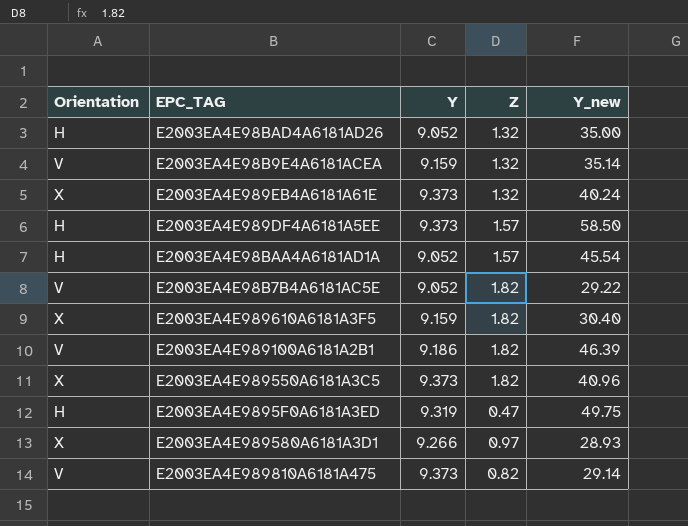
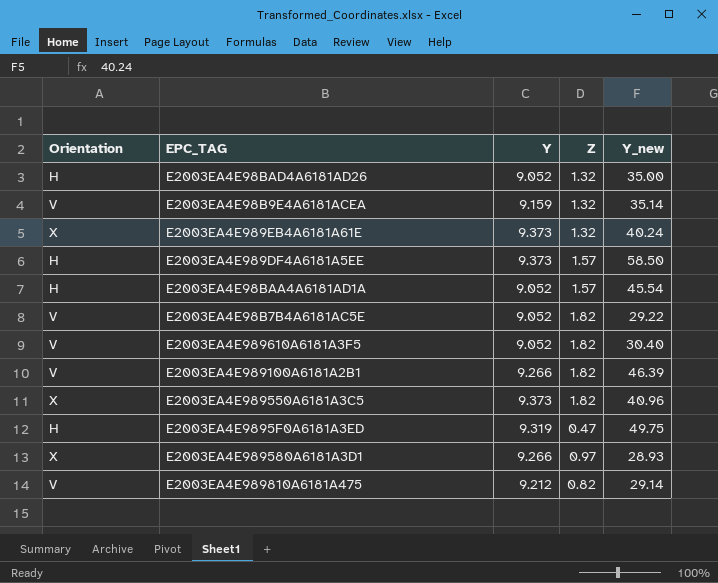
E2003EA4E989610A6181A3F5 | Orientation: X -> V
E2003EA4E989610A6181A3F5 | Y: 9.159 -> 9.052
E2003EA4E989100A6181A2B1 | Y: 9.186 -> 9.266
E2003EA4E989810A6181A475 | Y: 9.373 -> 9.212

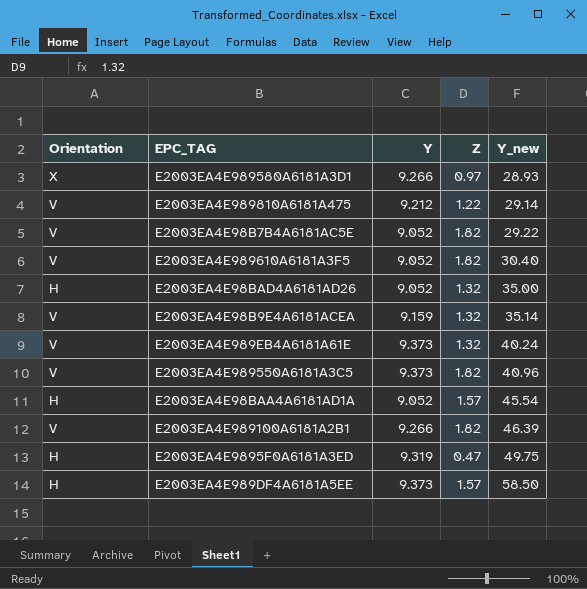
row order: none -> Y_new ascending
E2003EA4E989810A6181A475 | Z: 0.82 -> 1.22
E2003EA4E989EB4A6181A61E | Orientation: X -> V
E2003EA4E989550A6181A3C5 | Orientation: X -> V

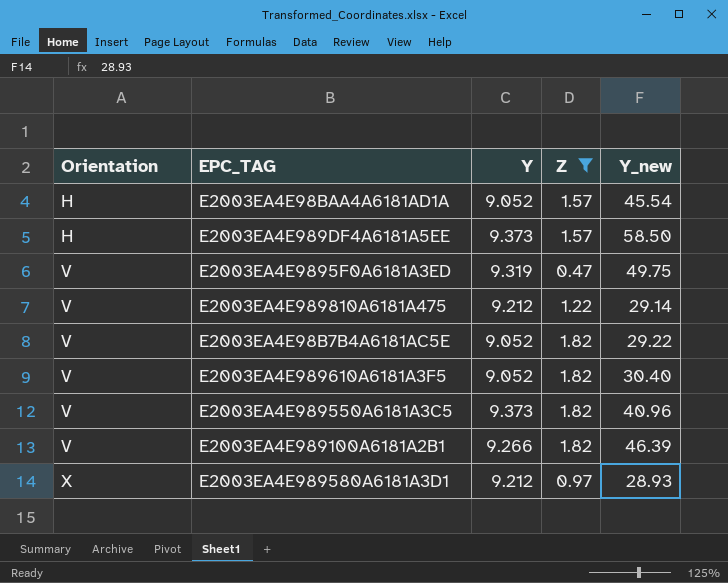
filter: none -> Z != 1.32
row order: Y_new ascending -> Orientation ascending
E2003EA4E9895F0A6181A3ED | Orientation: H -> V
E2003EA4E989580A6181A3D1 | Y: 9.266 -> 9.212

